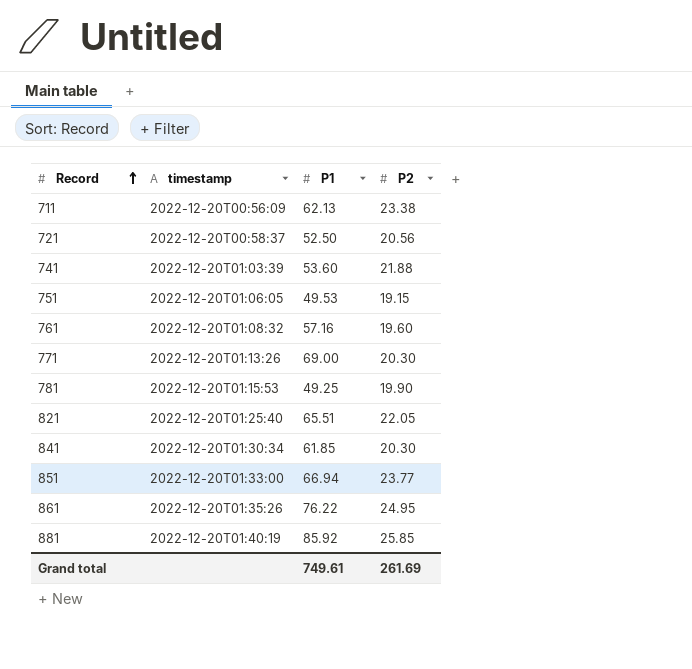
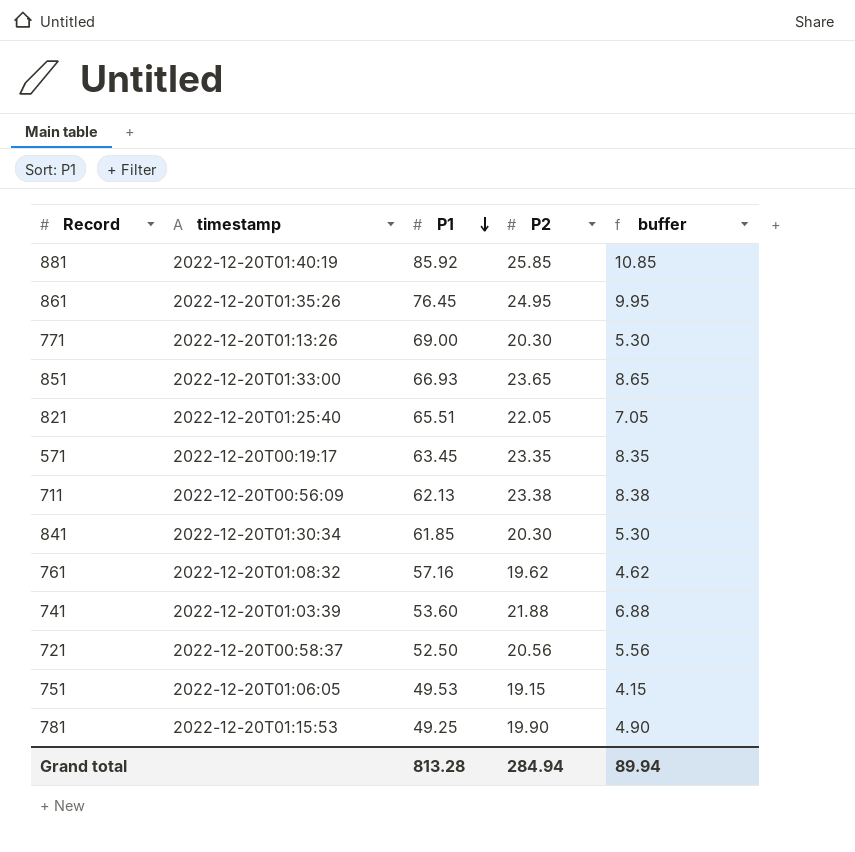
row order: Record ascending -> P1 descending
column buffer | formula: none -> [P2] - 15
861 | P1: 76.22 -> 76.45
851 | P1: 66.94 -> 66.93
851 | P2: 23.77 -> 23.65
row 571: none -> 2022-12-20T00:19:17 | 63.45 | 23.35 | 8.35
761 | P2: 19.60 -> 19.62
Grand total | P1: 749.61 -> 813.28
Grand total | P2: 261.69 -> 284.94

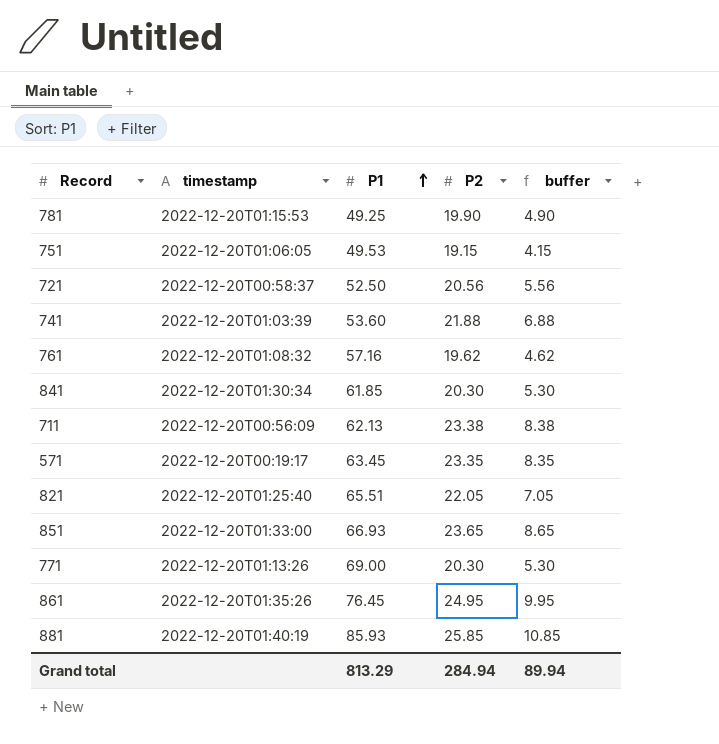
row order: P1 descending -> P1 ascending
881 | P1: 85.92 -> 85.93
Grand total | P1: 813.28 -> 813.29

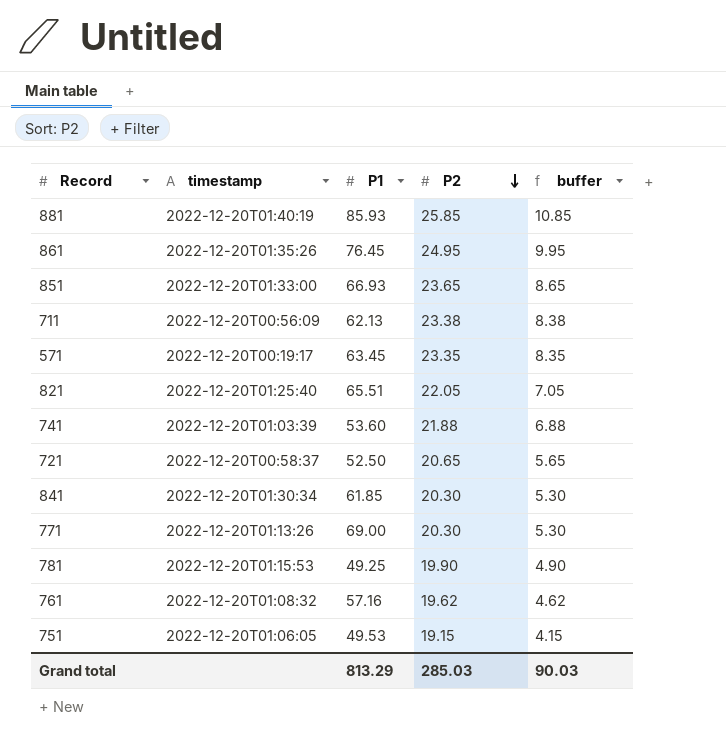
row order: P1 ascending -> P2 descending
721 | P2: 20.56 -> 20.65
721 | buffer: 5.56 -> 5.65
Grand total | P2: 284.94 -> 285.03
Grand total | buffer: 89.94 -> 90.03

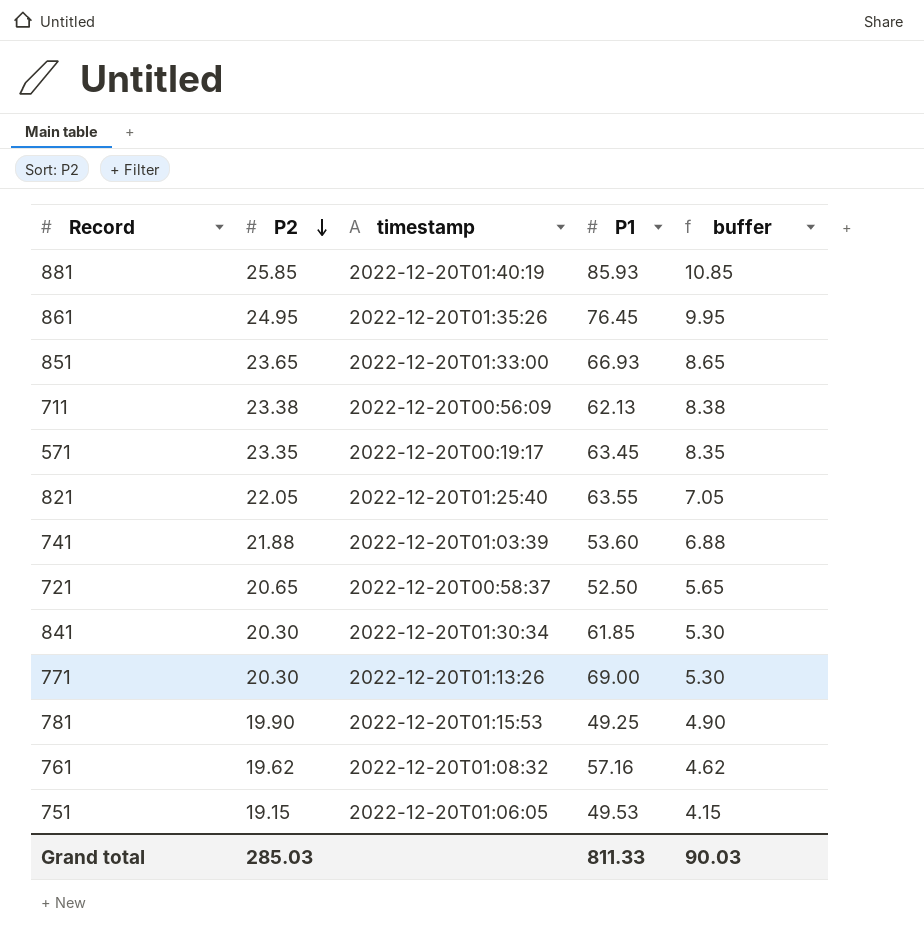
column P2 | position: 4 -> 2
821 | P1: 65.51 -> 63.55
Grand total | P1: 813.29 -> 811.33

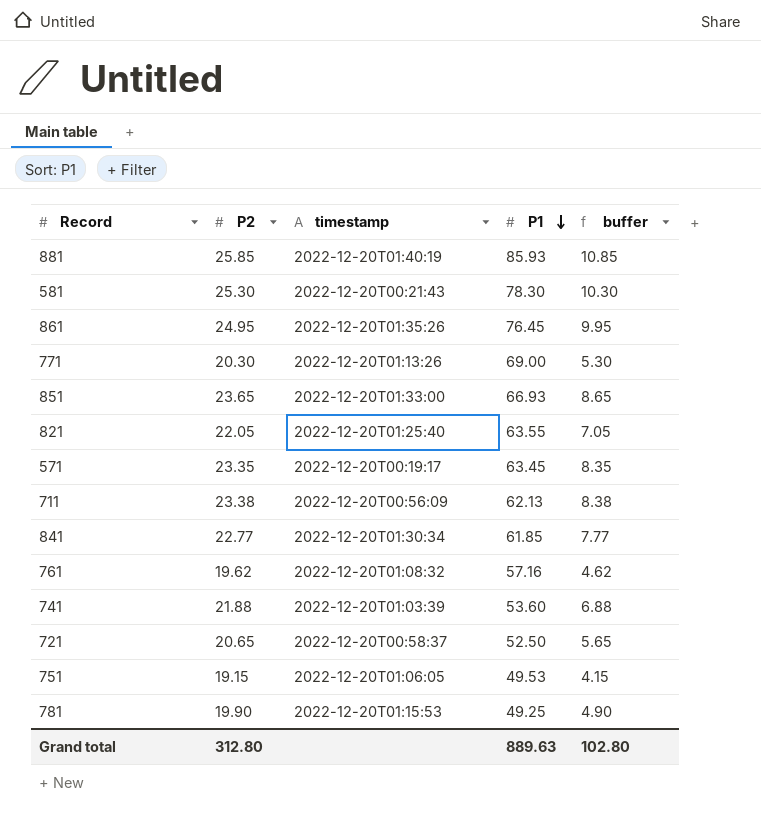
row order: P2 descending -> P1 descending
row 581: none -> 25.30 | 2022-12-20T00:21:43 | 78.30 | 10.30
841 | P2: 20.30 -> 22.77
841 | buffer: 5.30 -> 7.77
Grand total | P2: 285.03 -> 312.80
Grand total | P1: 811.33 -> 889.63
Grand total | buffer: 90.03 -> 102.80

